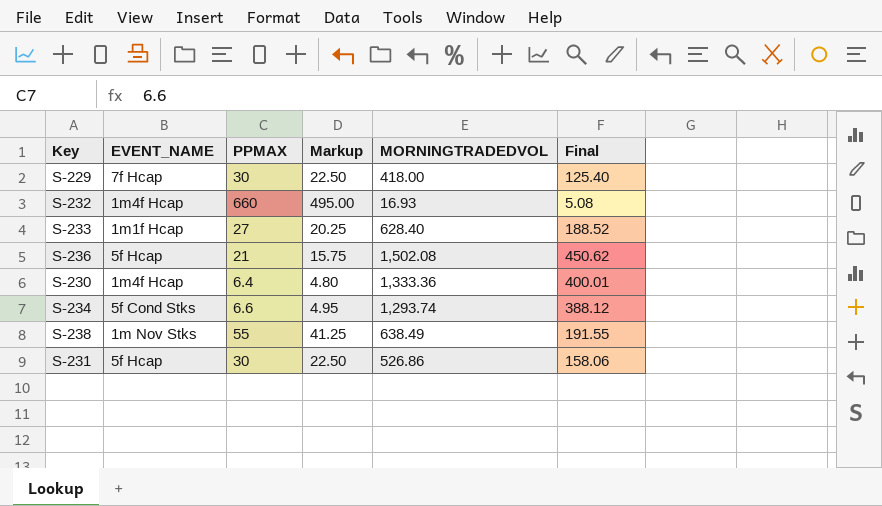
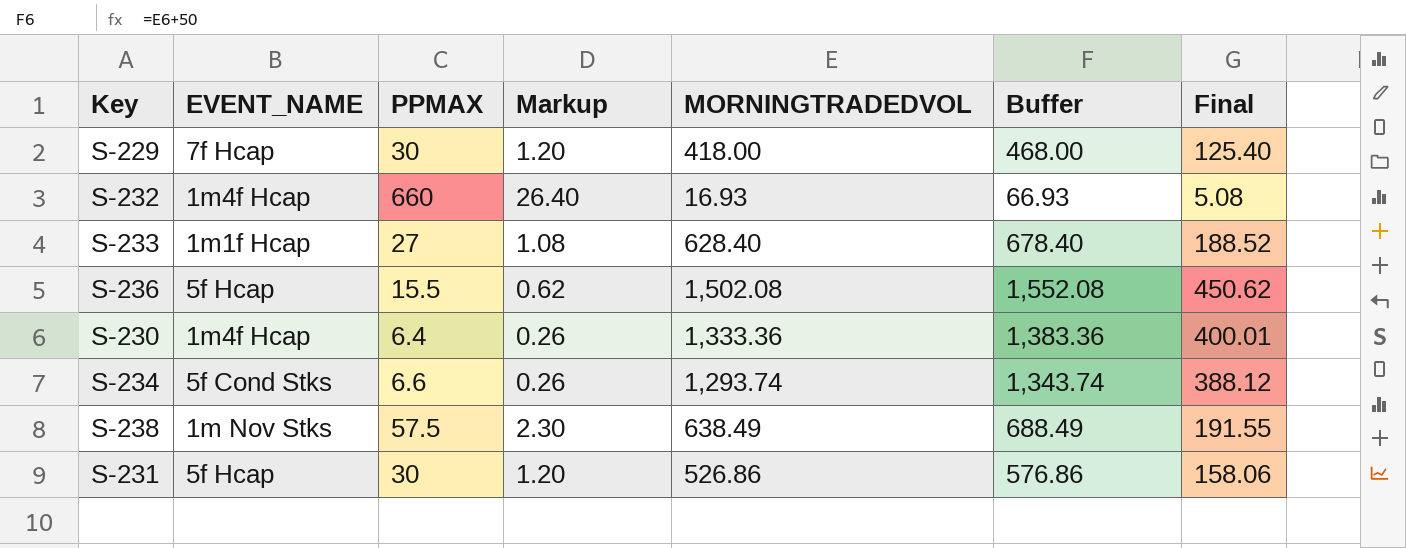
column Markup | formula: [PPMAX] * 0.75 -> [PPMAX] * 0.04
column Buffer | formula: none -> [MORNINGTRADEDVOL] + 50
S-236 | PPMAX: 21 -> 15.5
S-238 | PPMAX: 55 -> 57.5

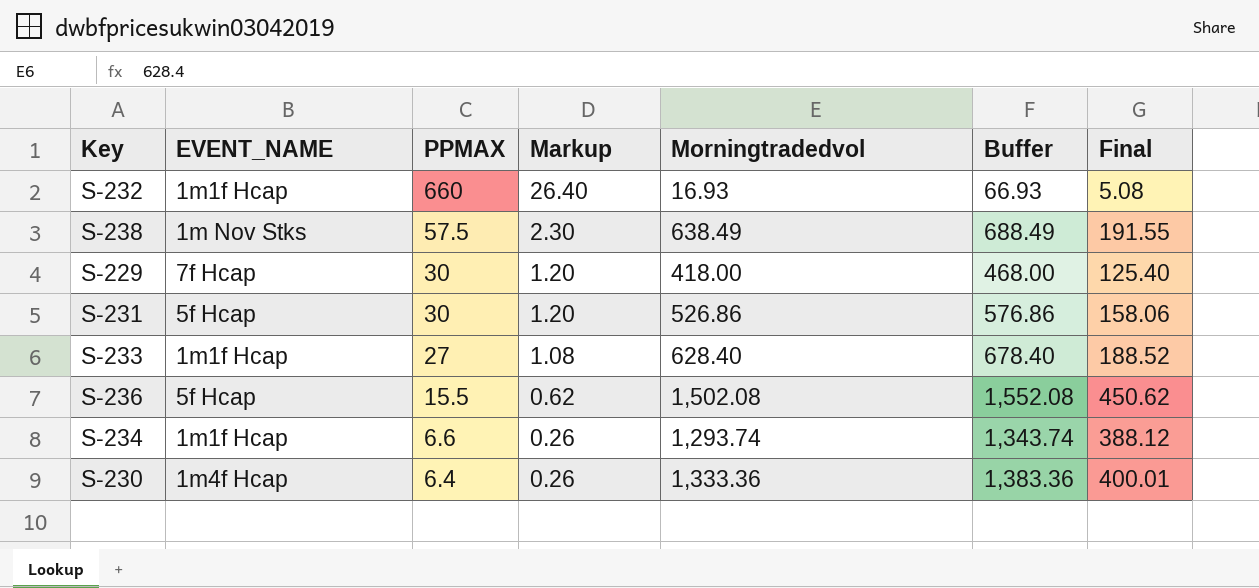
row order: none -> PPMAX descending
column name: MORNINGTRADEDVOL -> Morningtradedvol
S-232 | EVENT_NAME: 1m4f Hcap -> 1m1f Hcap
S-234 | EVENT_NAME: 5f Cond Stks -> 1m1f Hcap

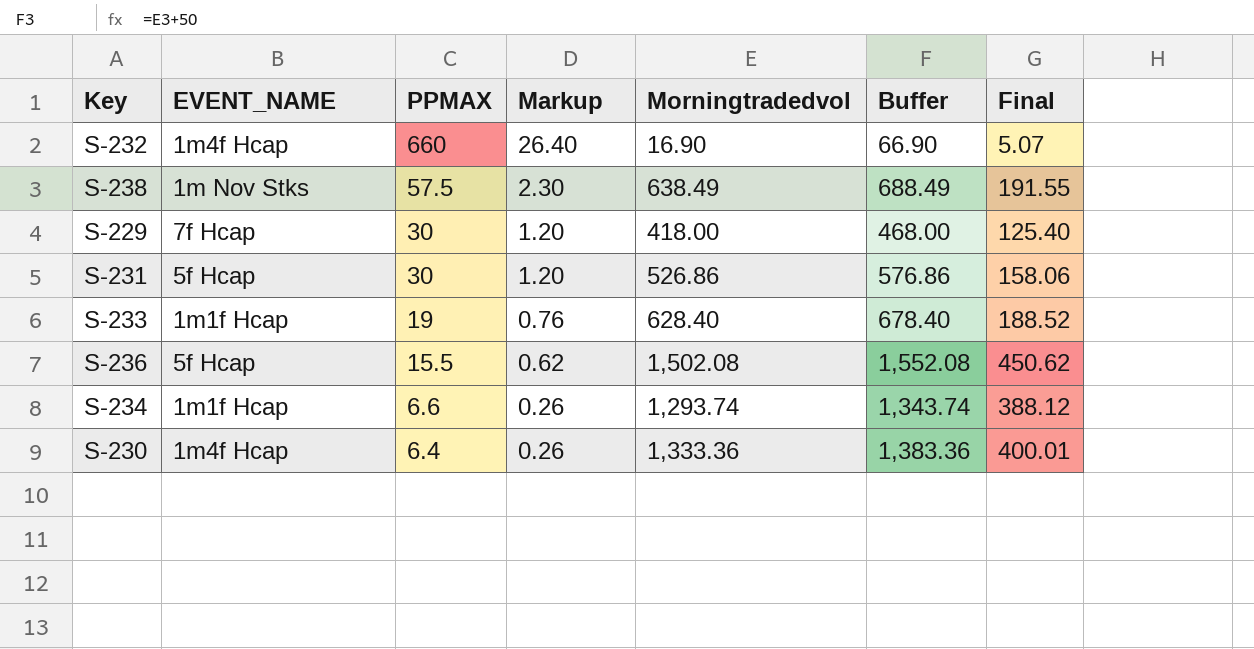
S-232 | EVENT_NAME: 1m1f Hcap -> 1m4f Hcap
S-232 | Morningtradedvol: 16.93 -> 16.90
S-232 | Buffer: 66.93 -> 66.90
S-232 | Final: 5.08 -> 5.07
S-233 | PPMAX: 27 -> 19
S-233 | Markup: 1.08 -> 0.76

